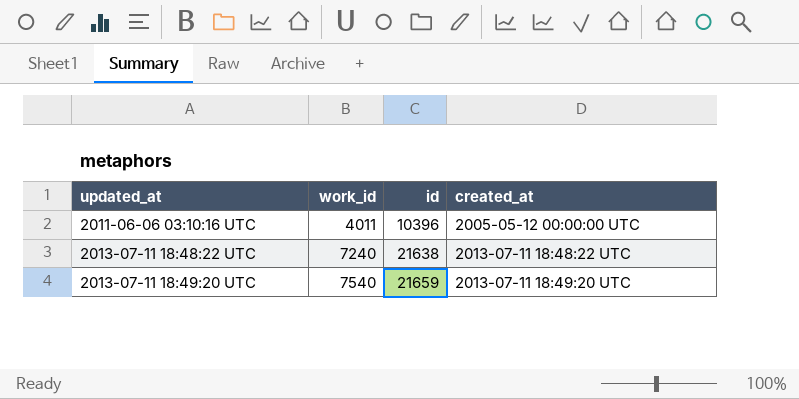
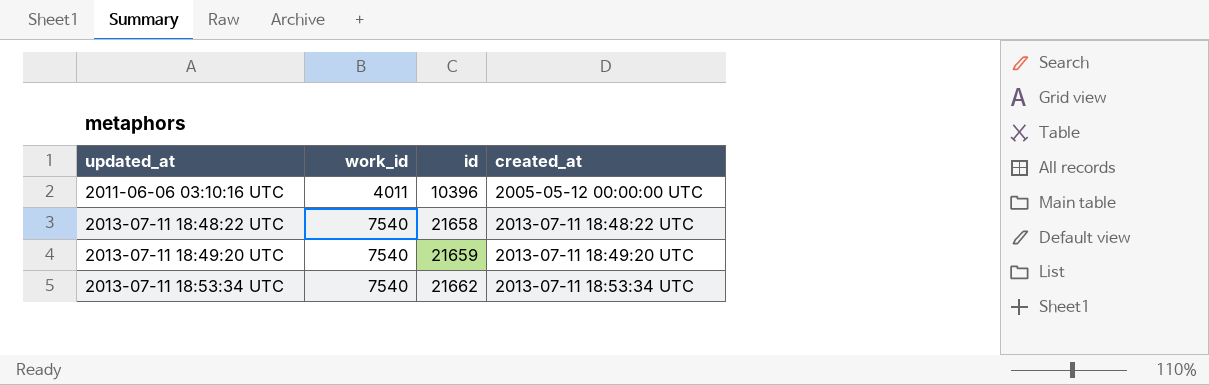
2013-07-11 18:48:22 UTC | work_id: 7240 -> 7540
2013-07-11 18:48:22 UTC | id: 21638 -> 21658
row 2013-07-11 18:53:34 UTC: none -> 7540 | 21662 | 2013-07-11 18:53:34 UTC

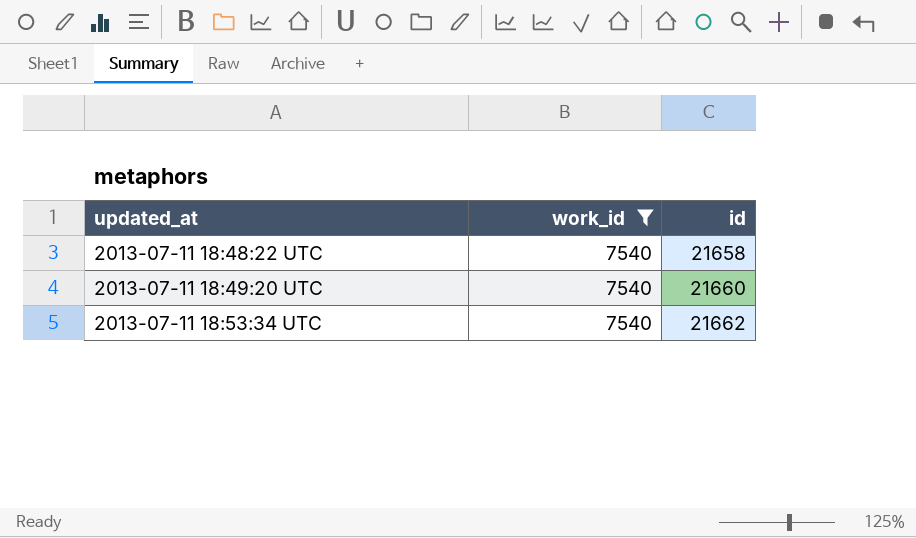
filter: none -> work_id = 7540
column created_at | position: 4 -> none
2013-07-11 18:49:20 UTC | id: 21659 -> 21660

